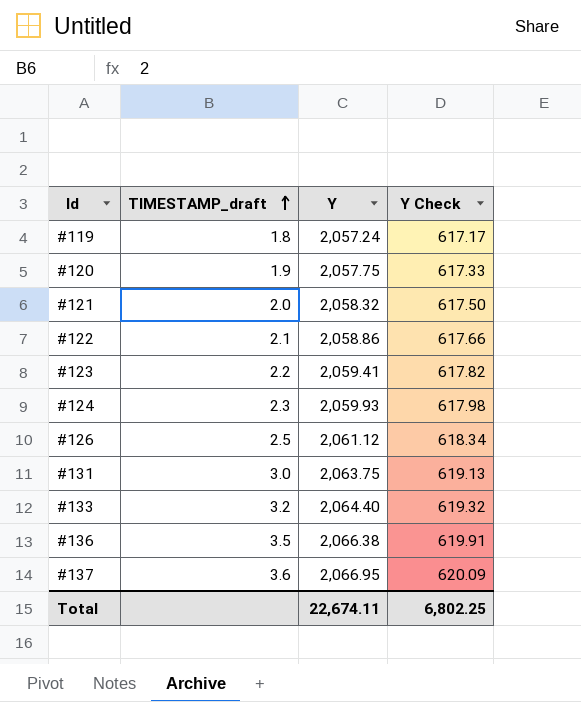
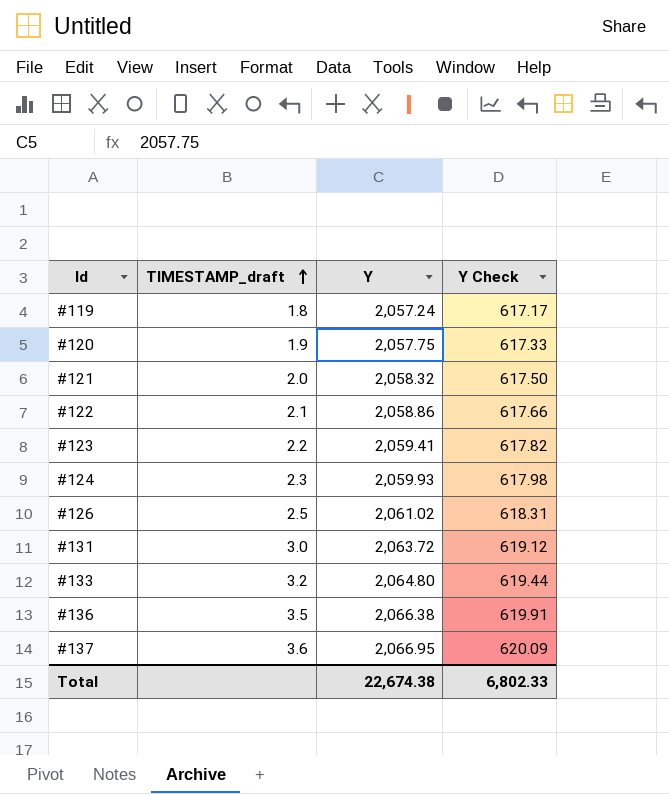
#126 | Y: 2,061.12 -> 2,061.02
#126 | Y Check: 618.34 -> 618.31
#131 | Y: 2,063.75 -> 2,063.72
#131 | Y Check: 619.13 -> 619.12
#133 | Y: 2,064.40 -> 2,064.80
#133 | Y Check: 619.32 -> 619.44
Total | Y: 22,674.11 -> 22,674.38
Total | Y Check: 6,802.25 -> 6,802.33

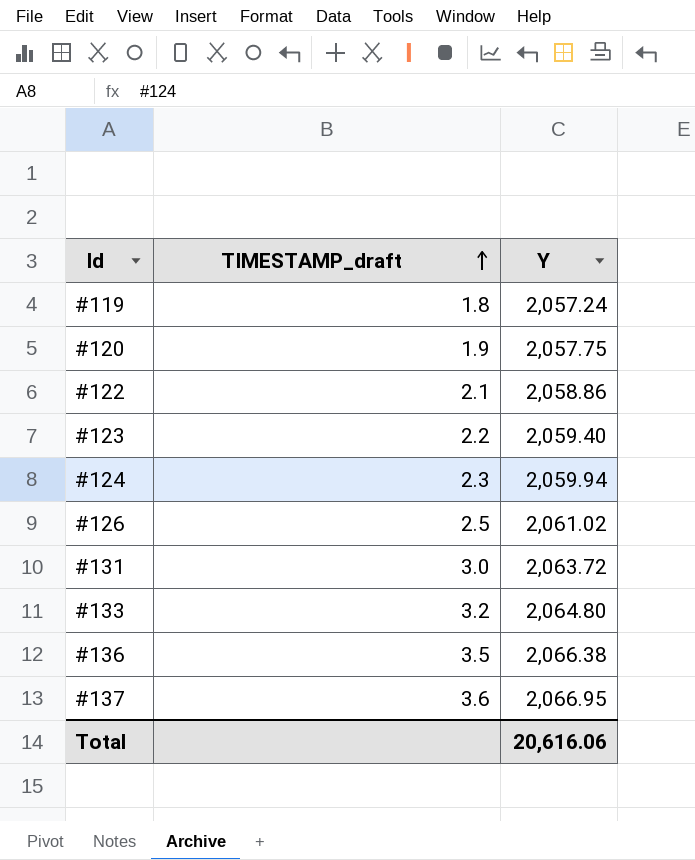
column Y Check | formula: [Y] * 0.3 -> none
row #121: 2.0 | 2,058.32 | 617.50 -> none
#123 | Y: 2,059.41 -> 2,059.40
#124 | Y: 2,059.93 -> 2,059.94
Total | Y: 22,674.38 -> 20,616.06

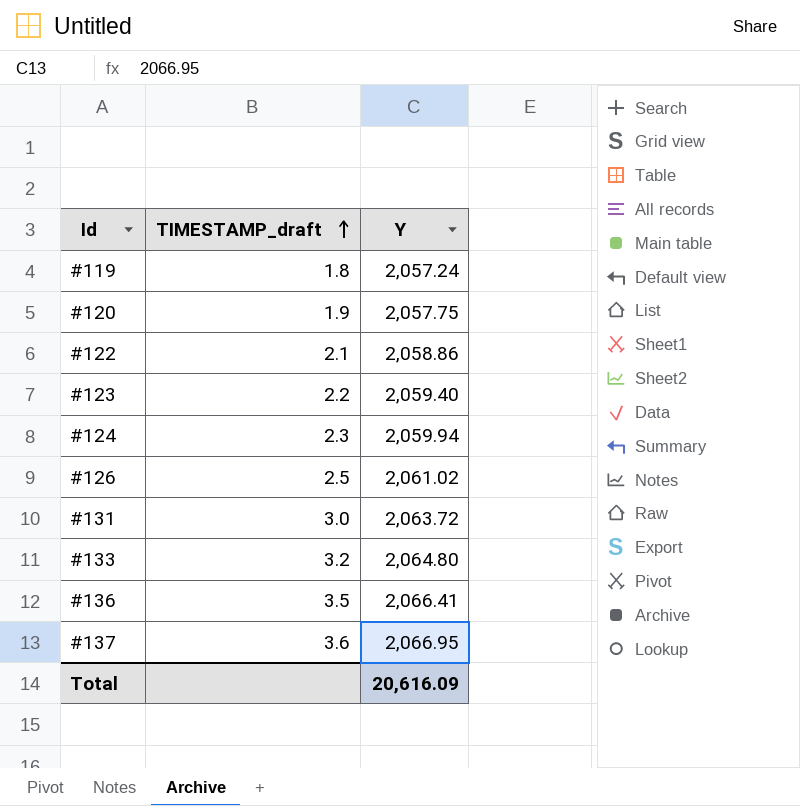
#136 | Y: 2,066.38 -> 2,066.41
Total | Y: 20,616.06 -> 20,616.09

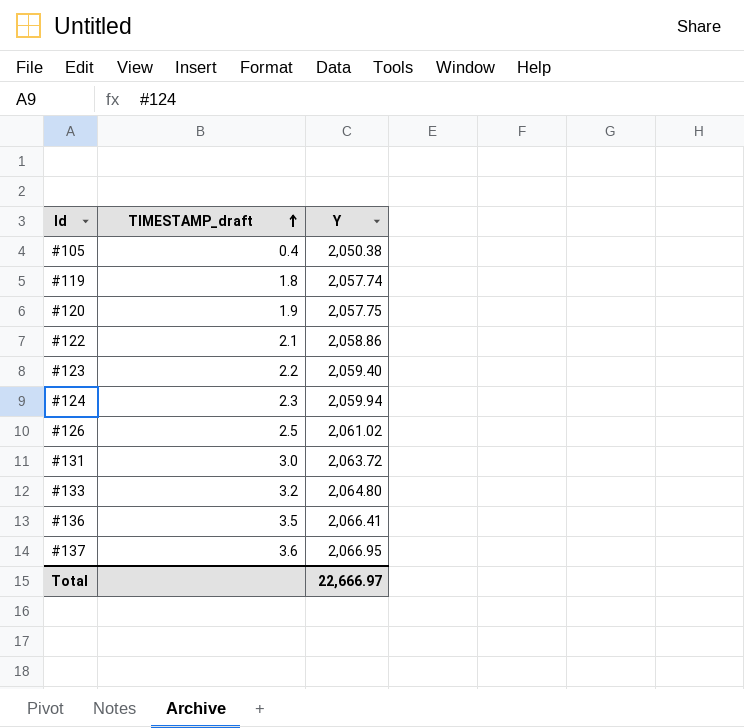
row #105: none -> 0.4 | 2,050.38
#119 | Y: 2,057.24 -> 2,057.74
Total | Y: 20,616.09 -> 22,666.97

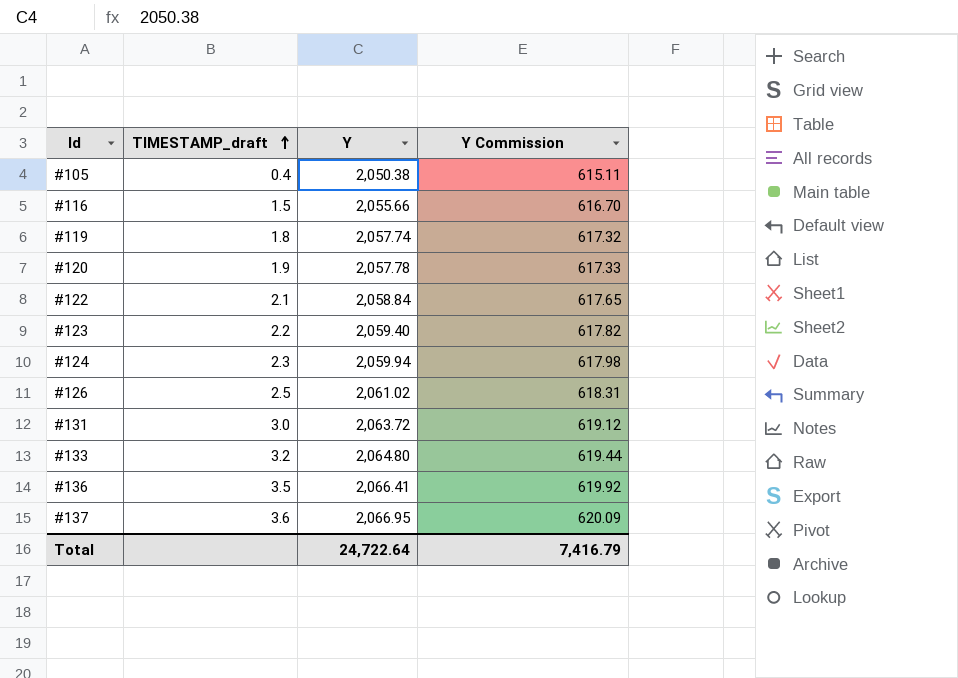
column Y Commission | formula: none -> [Y] * 0.3
row #116: none -> 1.5 | 2,055.66 | 616.70
#120 | Y: 2,057.75 -> 2,057.78
#122 | Y: 2,058.86 -> 2,058.84
Total | Y: 22,666.97 -> 24,722.64

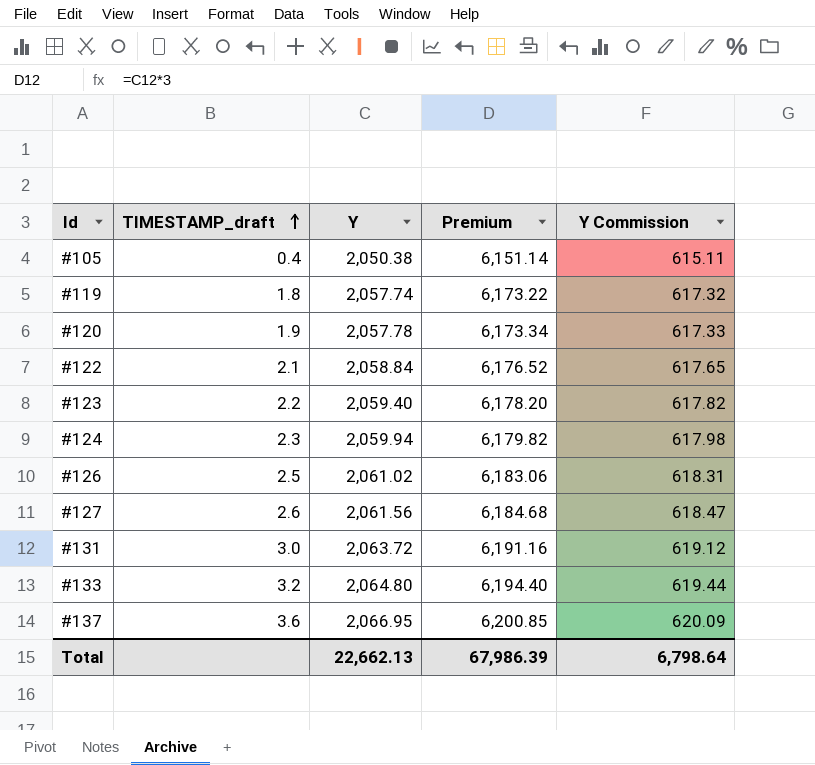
column Premium | formula: none -> [Y] * 3
row #116: 1.5 | 2,055.66 | 616.70 -> none
row #136: 3.5 | 2,066.41 | 619.92 -> none
row #127: none -> 2.6 | 2,061.56 | 6,184.68 | 618.47
Total | Y: 24,722.64 -> 22,662.13
Total | Y Commission: 7,416.79 -> 6,798.64

